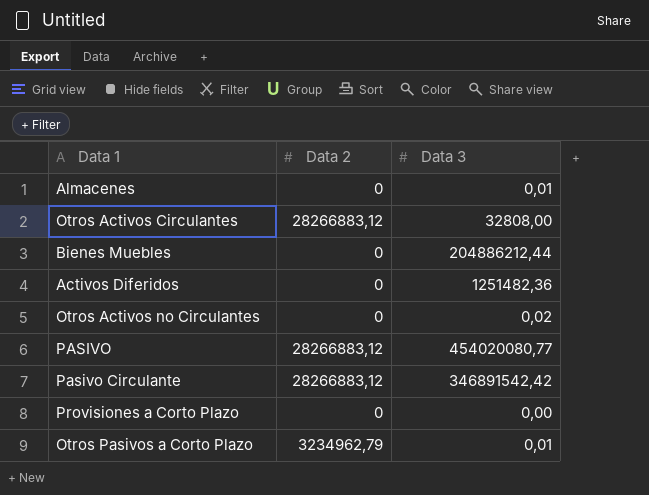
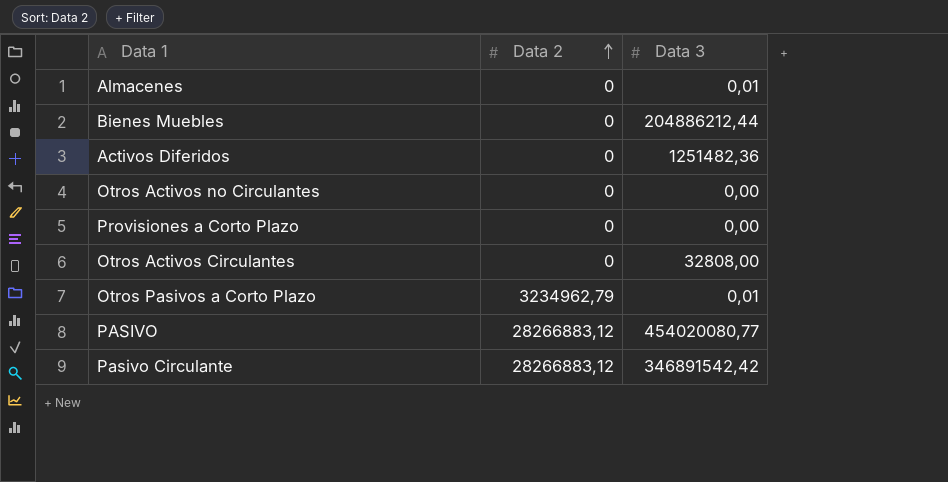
row order: none -> Data 2 ascending
Otros Activos no Circulantes | Data 3: 0,02 -> 0,00
Otros Activos Circulantes | Data 2: 28266883,12 -> 0

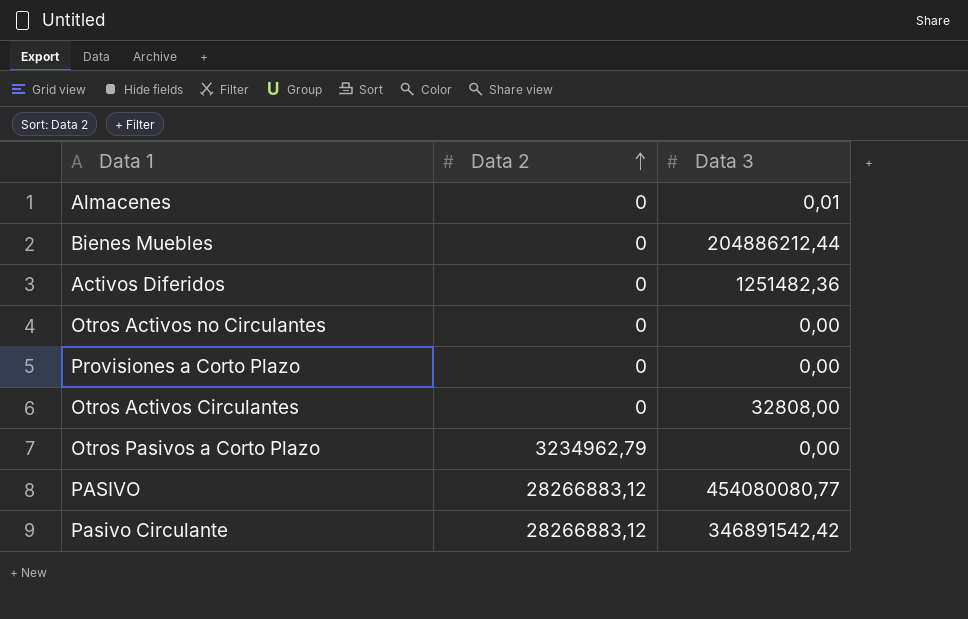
Otros Pasivos a Corto Plazo | Data 3: 0,01 -> 0,00
PASIVO | Data 3: 454020080,77 -> 454080080,77

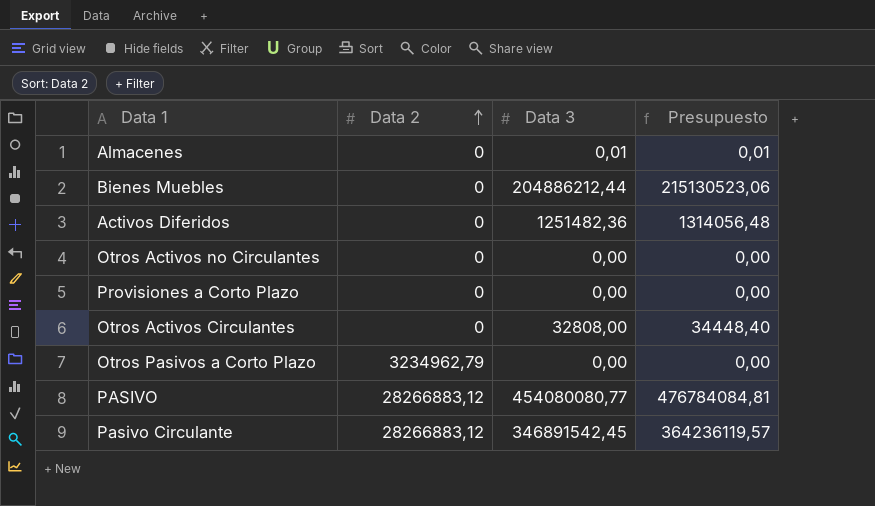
column Presupuesto | formula: none -> [Data 3] * 1,05
Pasivo Circulante | Data 3: 346891542,42 -> 346891542,45

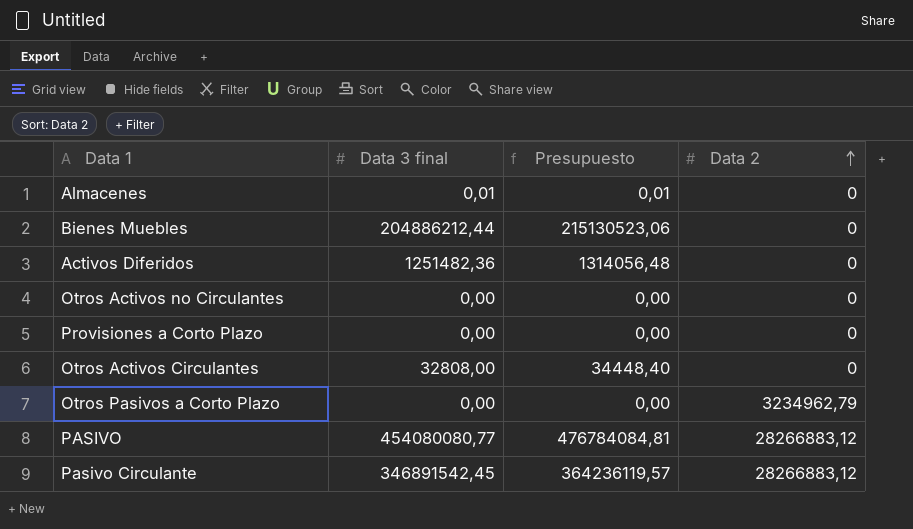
column name: Data 3 -> Data 3 final
column Data 2 | position: 2 -> 4

